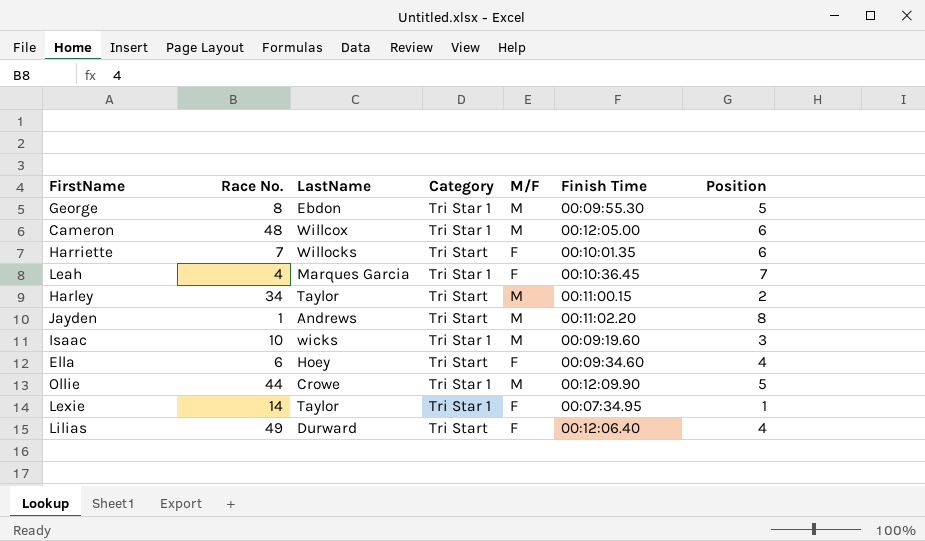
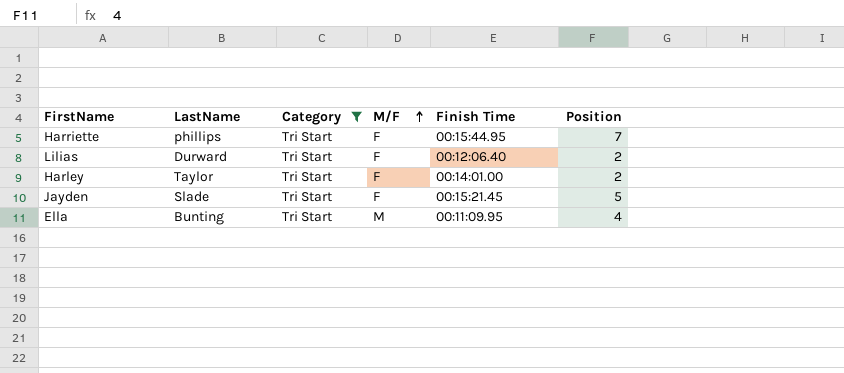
filter: none -> Category = Tri Start
row order: none -> M/F ascending
column Race No. | position: 2 -> none
Harriette | LastName: Willocks -> phillips
Harriette | Finish Time: 00:10:01.35 -> 00:15:44.95
Harriette | Position: 6 -> 7
Lilias | Position: 4 -> 2
Harley | M/F: M -> F
Harley | Finish Time: 00:11:00.15 -> 00:14:01.00
Jayden | LastName: Andrews -> Slade
Jayden | M/F: M -> F
Jayden | Finish Time: 00:11:02.20 -> 00:15:21.45
Jayden | Position: 8 -> 5
Ella | LastName: Hoey -> Bunting
Ella | M/F: F -> M
Ella | Finish Time: 00:09:34.60 -> 00:11:09.95

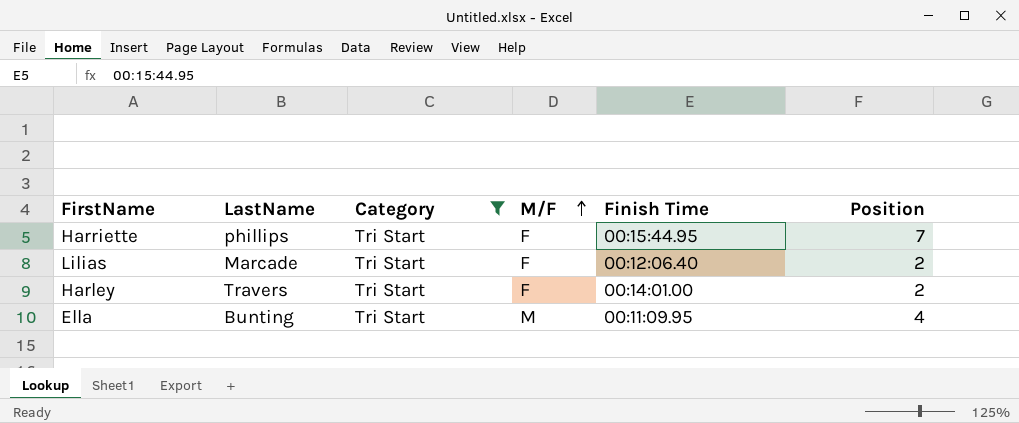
row Jayden: Slade | Tri Start | F | 00:15:21.45 | 5 -> none
Lilias | LastName: Durward -> Marcade
Harley | LastName: Taylor -> Travers

